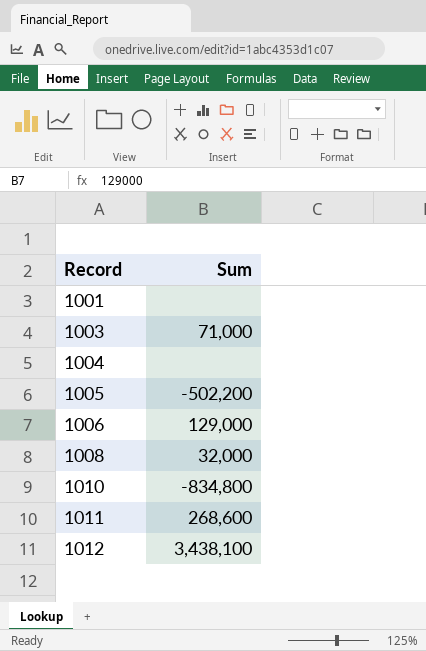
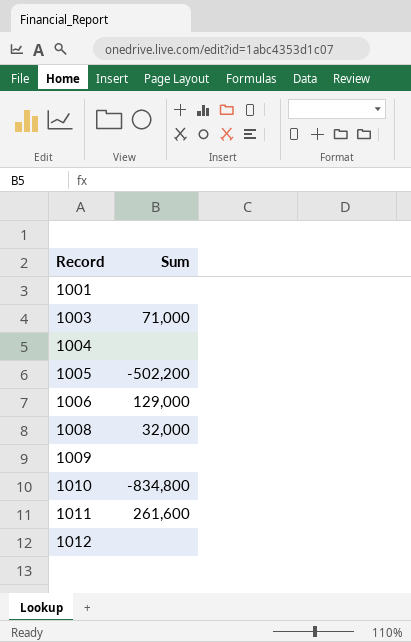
row 1009: none -> none
1011 | Sum: 268,600 -> 261,600
1012 | Sum: 3,438,100 -> none

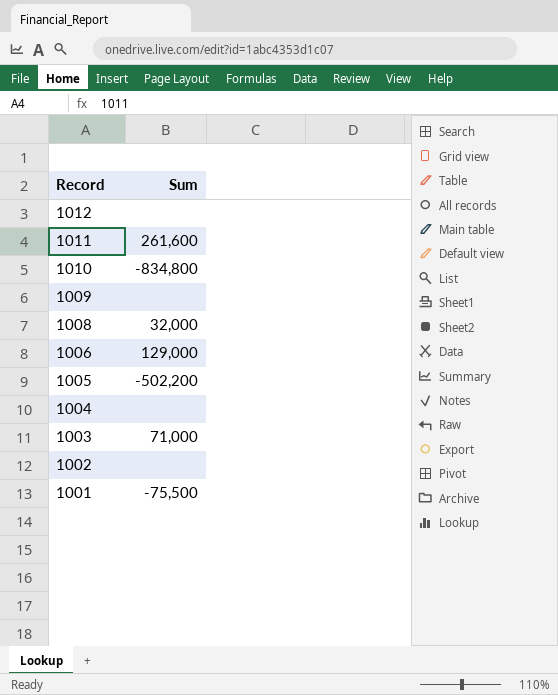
row order: Record ascending -> Record descending
row 1002: none -> none
1001 | Sum: none -> -75,500

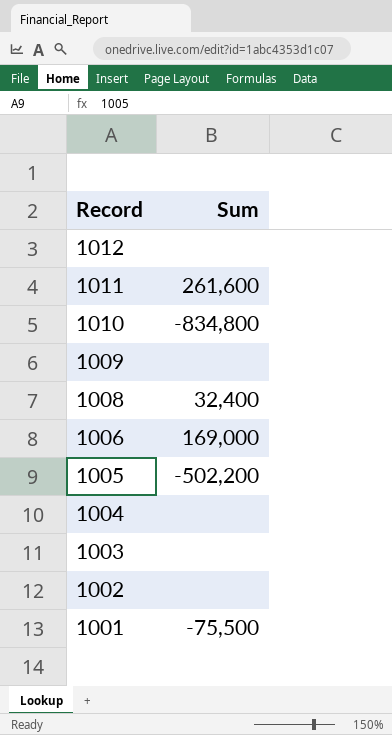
1008 | Sum: 32,000 -> 32,400
1006 | Sum: 129,000 -> 169,000
1003 | Sum: 71,000 -> none

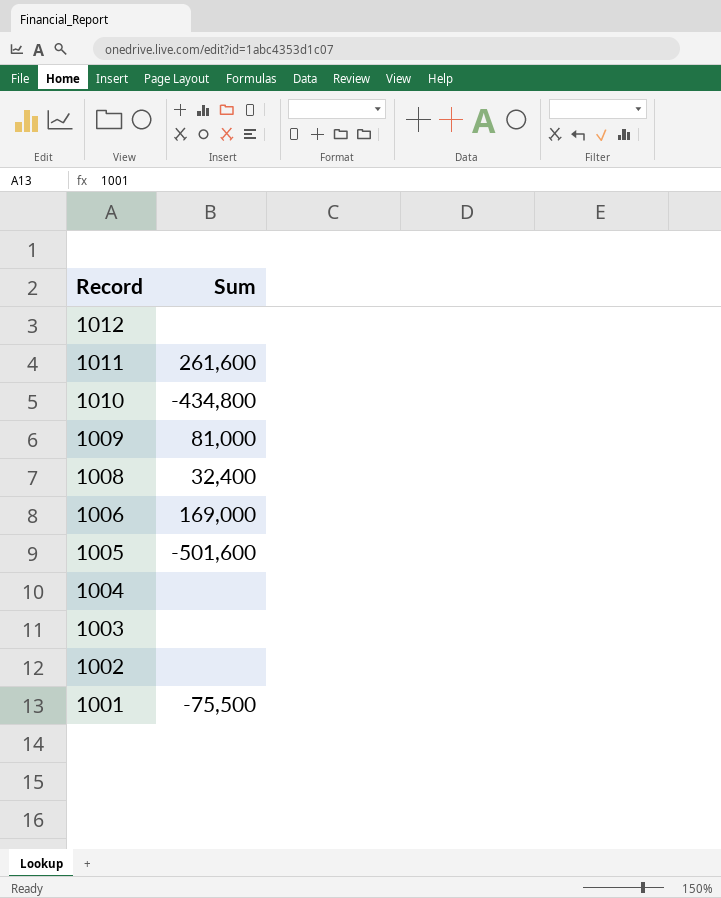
1010 | Sum: -834,800 -> -434,800
1009 | Sum: none -> 81,000
1005 | Sum: -502,200 -> -501,600

